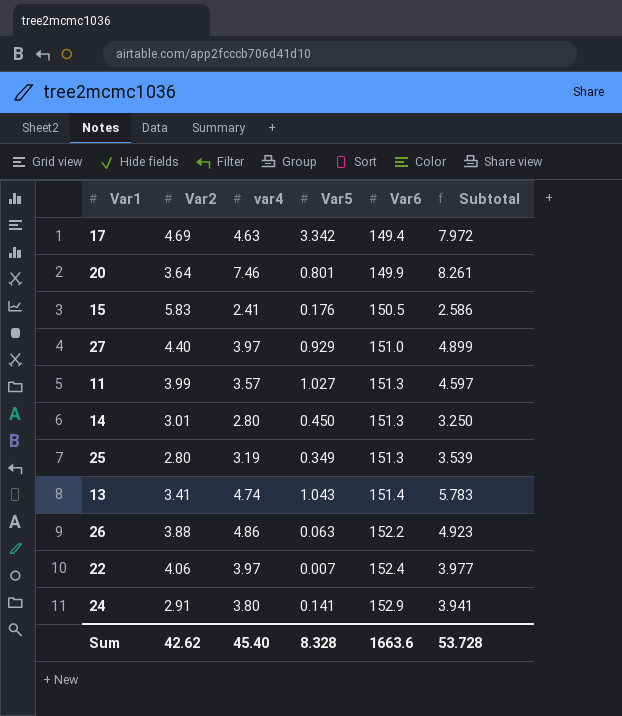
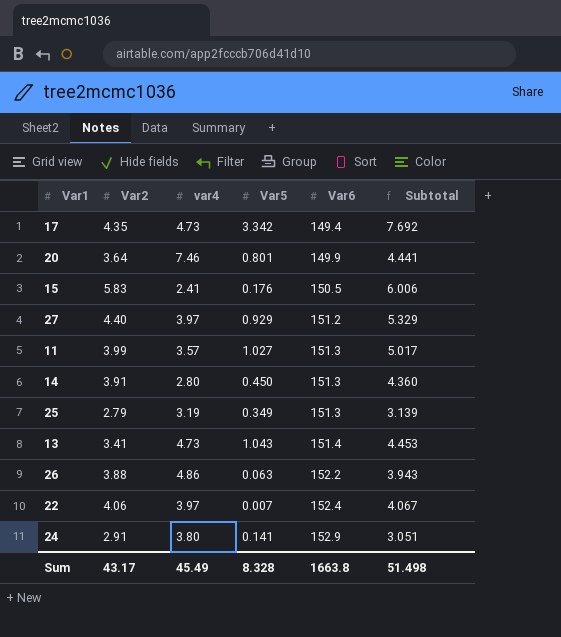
column Subtotal | formula: [var4] + [Var5] -> [Var2] + [Var5]
17 | Var2: 4.69 -> 4.35
17 | var4: 4.63 -> 4.73
27 | Var6: 151.0 -> 151.2
14 | Var2: 3.01 -> 3.91
25 | Var2: 2.80 -> 2.79
13 | var4: 4.74 -> 4.73
Sum | Var2: 42.62 -> 43.17
Sum | var4: 45.40 -> 45.49
Sum | Var6: 1663.6 -> 1663.8
Sum | Subtotal: 53.728 -> 51.498

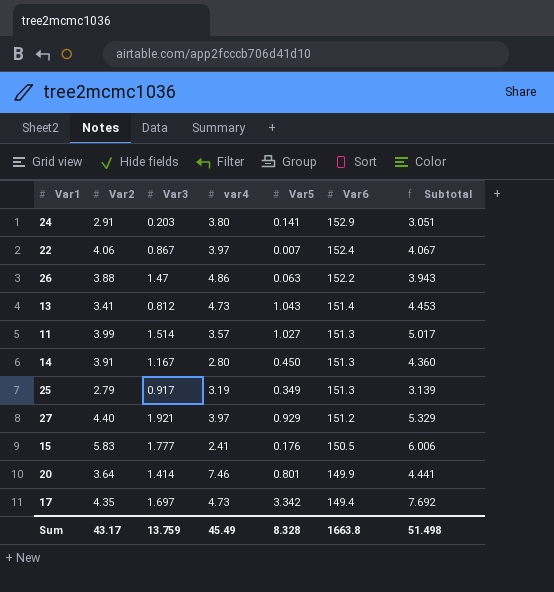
row order: Var6 ascending -> Var6 descending
column Var3 | position: none -> 3

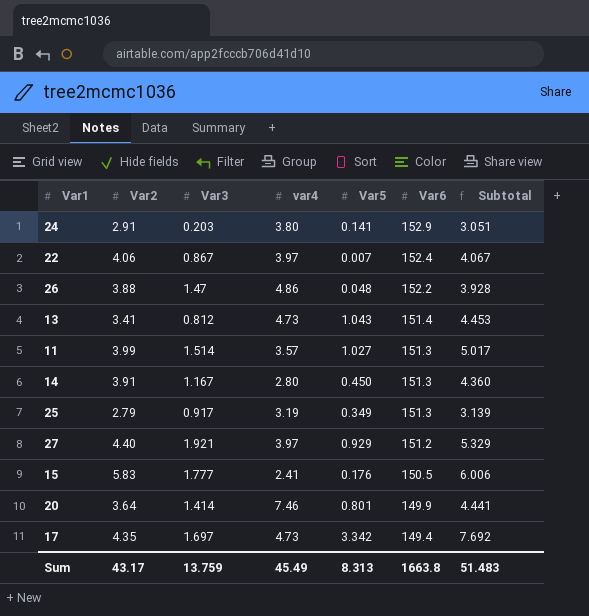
26 | Var5: 0.063 -> 0.048
26 | Subtotal: 3.943 -> 3.928
Sum | Var5: 8.328 -> 8.313
Sum | Subtotal: 51.498 -> 51.483

